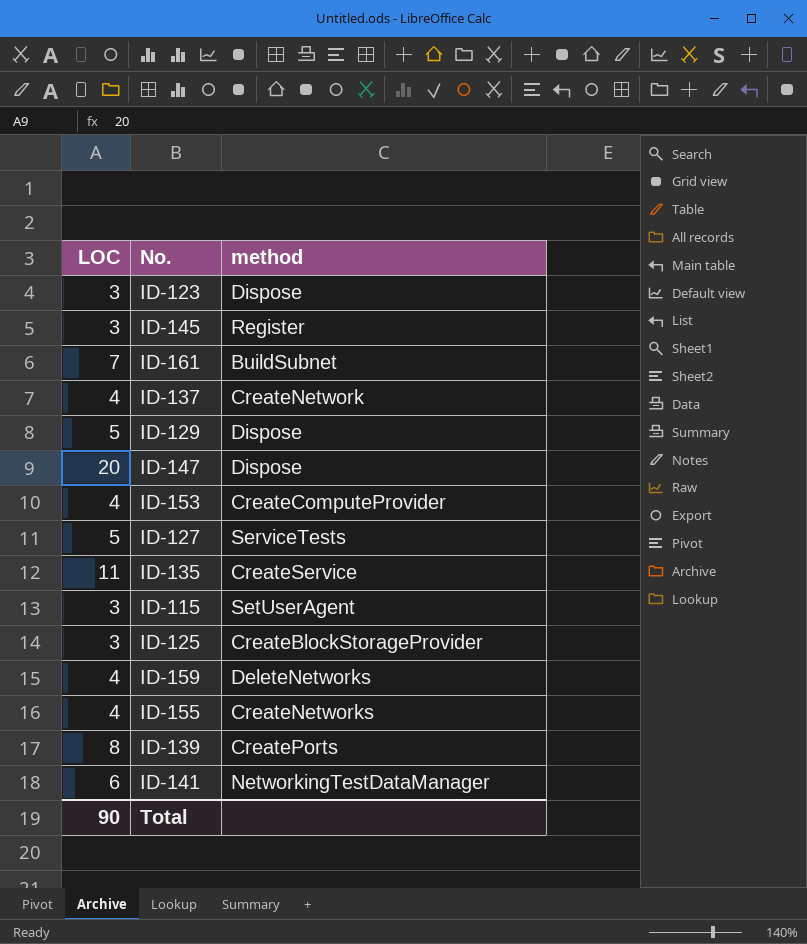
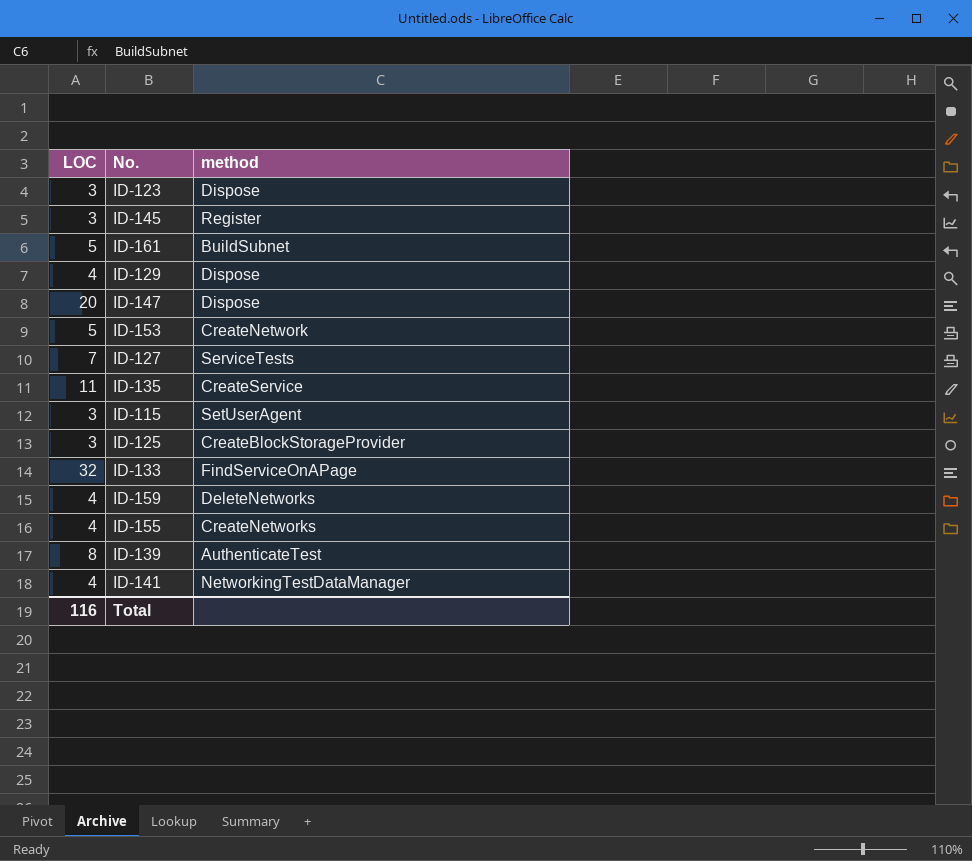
row ID-137: 4 | CreateNetwork -> none
ID-161 | LOC: 7 -> 5
ID-129 | LOC: 5 -> 4
ID-153 | LOC: 4 -> 5
ID-153 | method: CreateComputeProvider -> CreateNetwork
ID-127 | LOC: 5 -> 7
row ID-133: none -> 32 | FindServiceOnAPage
ID-139 | method: CreatePorts -> AuthenticateTest
ID-141 | LOC: 6 -> 4
Total | LOC: 90 -> 116

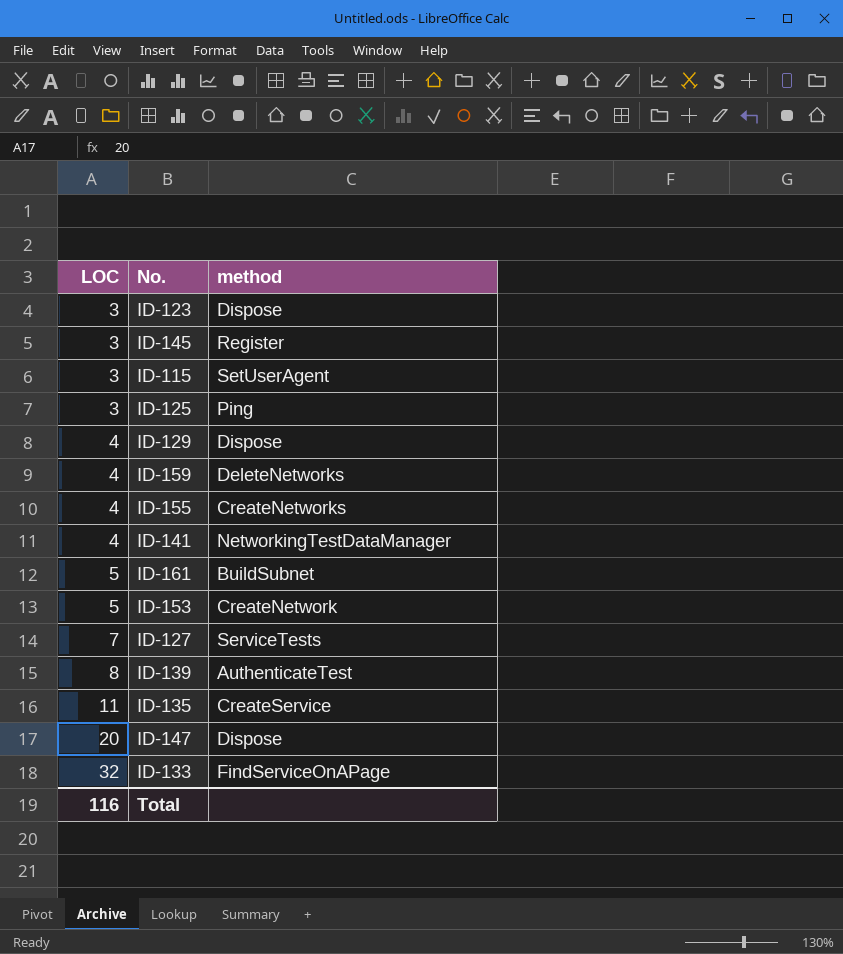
row order: none -> LOC ascending
ID-125 | method: CreateBlockStorageProvider -> Ping

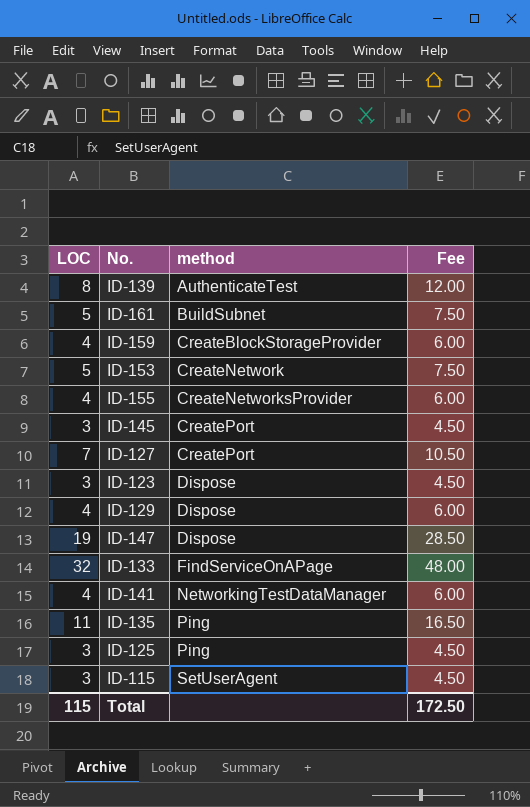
row order: LOC ascending -> method ascending
column Fee | formula: none -> [LOC] * 1.5
ID-159 | method: DeleteNetworks -> CreateBlockStorageProvider
ID-155 | method: CreateNetworks -> CreateNetworksProvider
ID-145 | method: Register -> CreatePort
ID-127 | method: ServiceTests -> CreatePort
ID-147 | LOC: 20 -> 19
ID-135 | method: CreateService -> Ping
Total | LOC: 116 -> 115

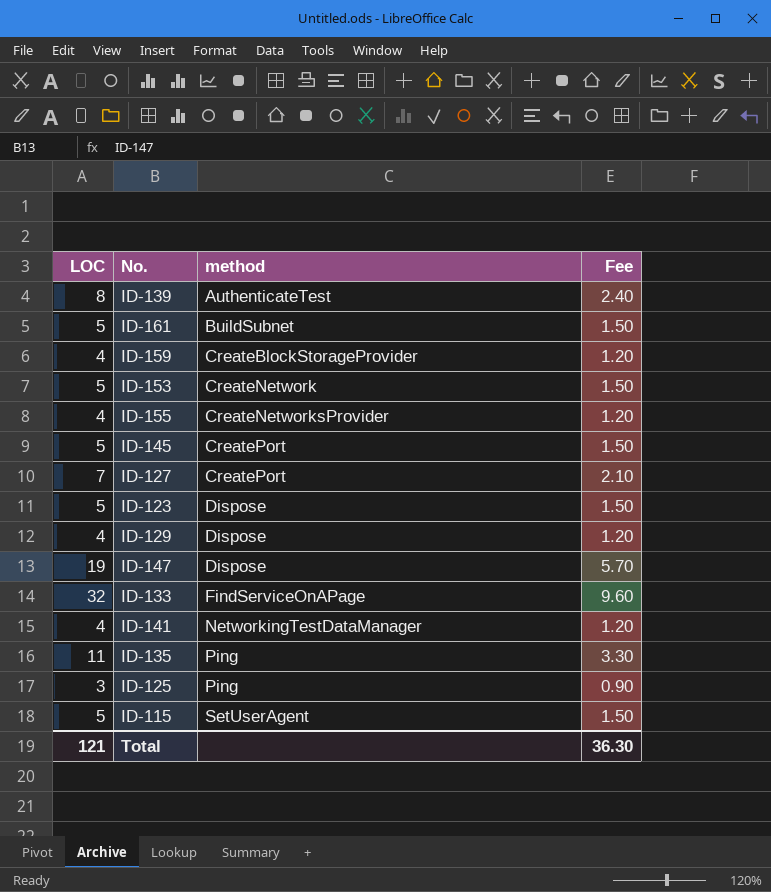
column Fee | formula: [LOC] * 1.5 -> [LOC] * 0.3
ID-145 | LOC: 3 -> 5
ID-123 | LOC: 3 -> 5
ID-115 | LOC: 3 -> 5
Total | LOC: 115 -> 121
Total | Fee: 172.50 -> 36.30

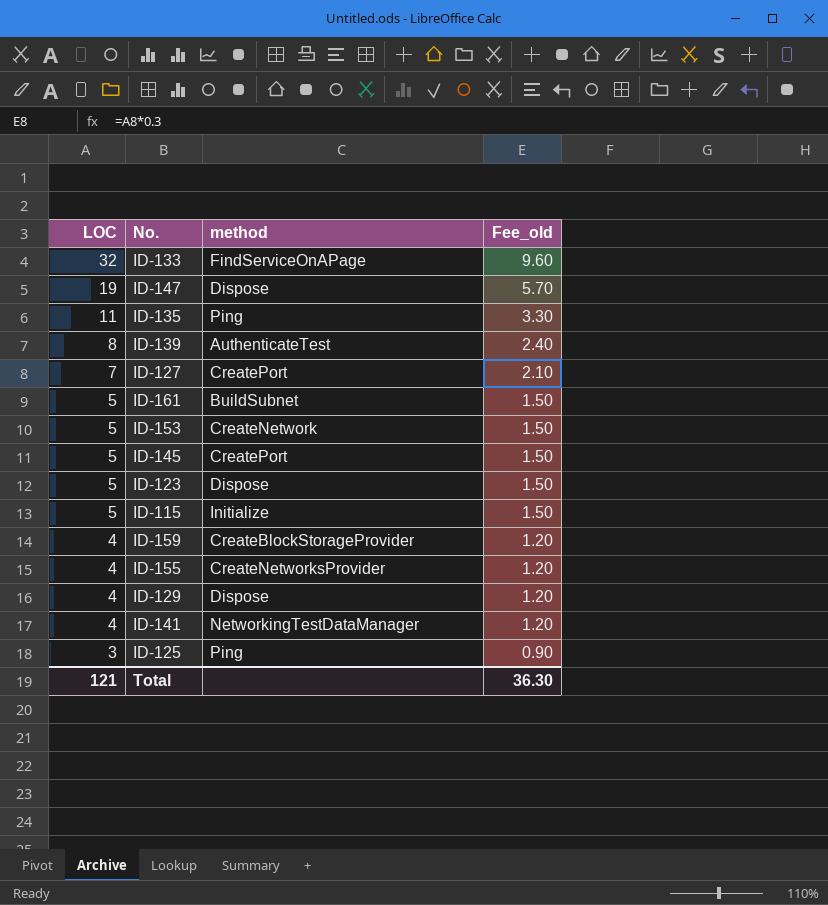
row order: method ascending -> LOC descending
column name: Fee -> Fee_old
ID-115 | method: SetUserAgent -> Initialize

